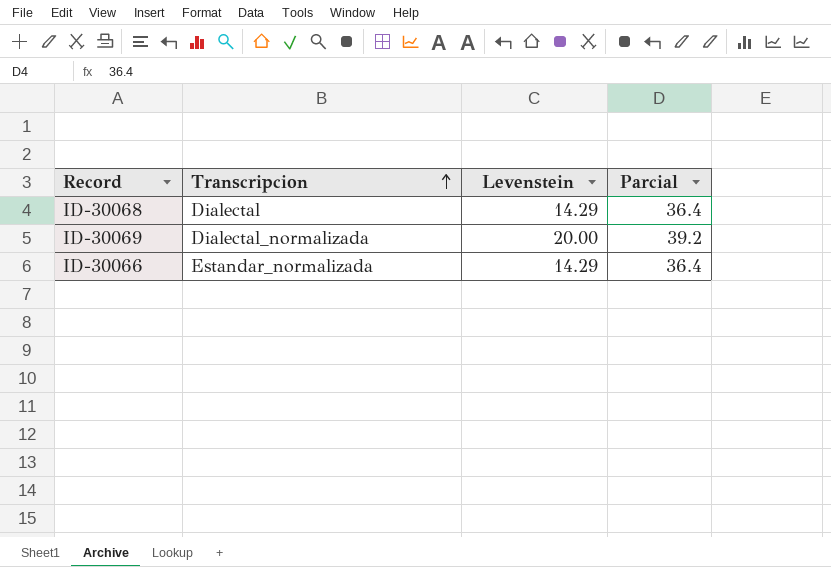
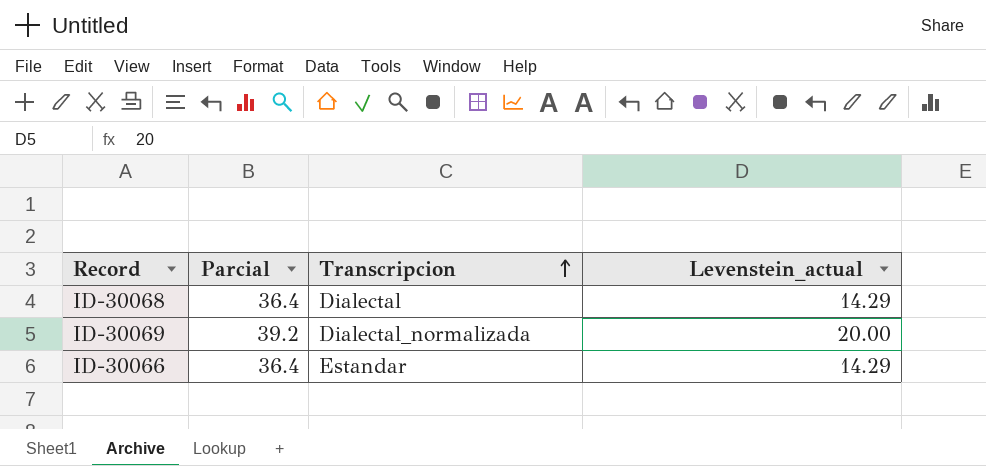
column Parcial | position: 4 -> 2
column name: Levenstein -> Levenstein_actual
ID-30066 | Transcripcion: Estandar_normalizada -> Estandar

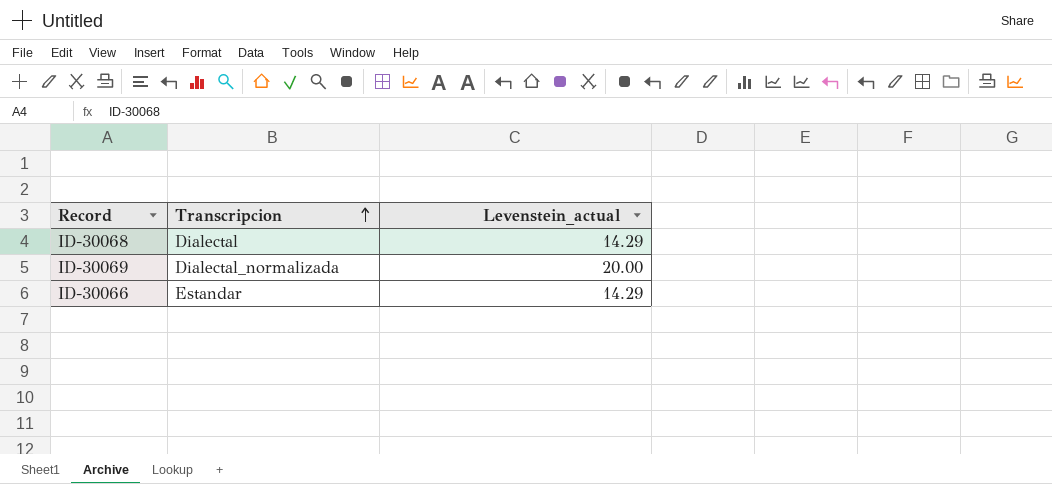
column Parcial | position: 2 -> none

